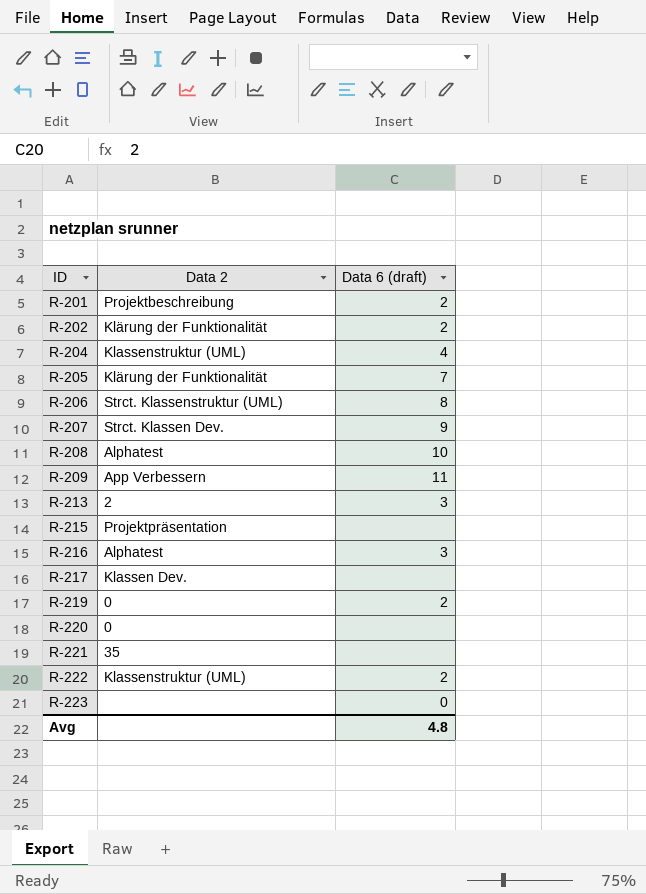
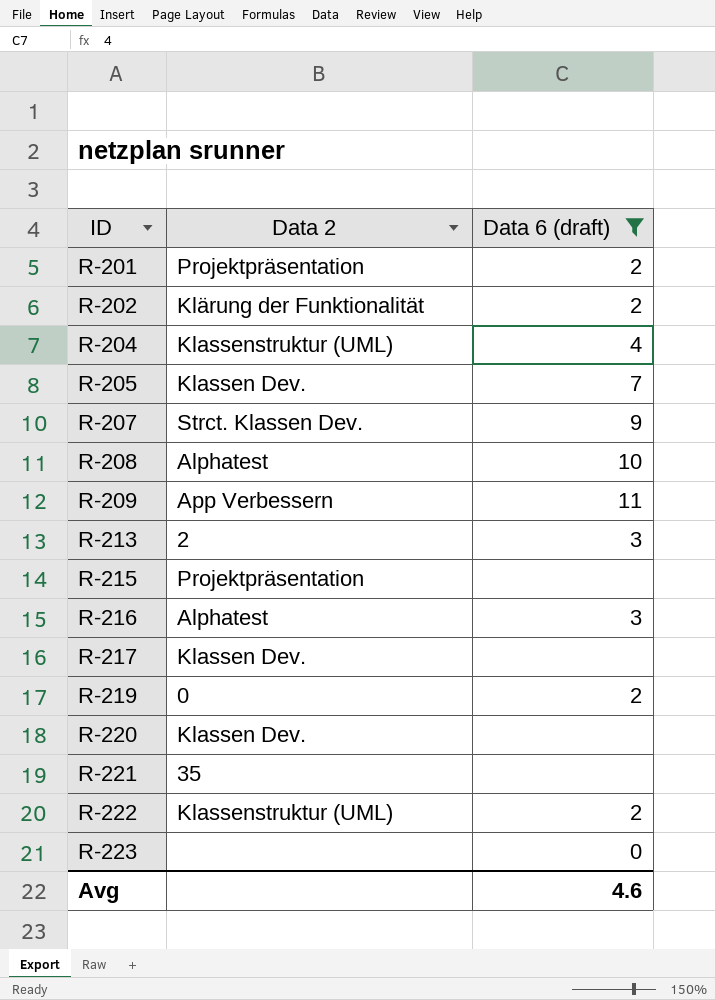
filter: none -> Data 6 (draft) != 8
R-201 | Data 2: Projektbeschreibung -> Projektpräsentation
R-205 | Data 2: Klärung der Funktionalität -> Klassen Dev.
R-220 | Data 2: 0 -> Klassen Dev.
Avg | Data 6 (draft): 4.8 -> 4.6

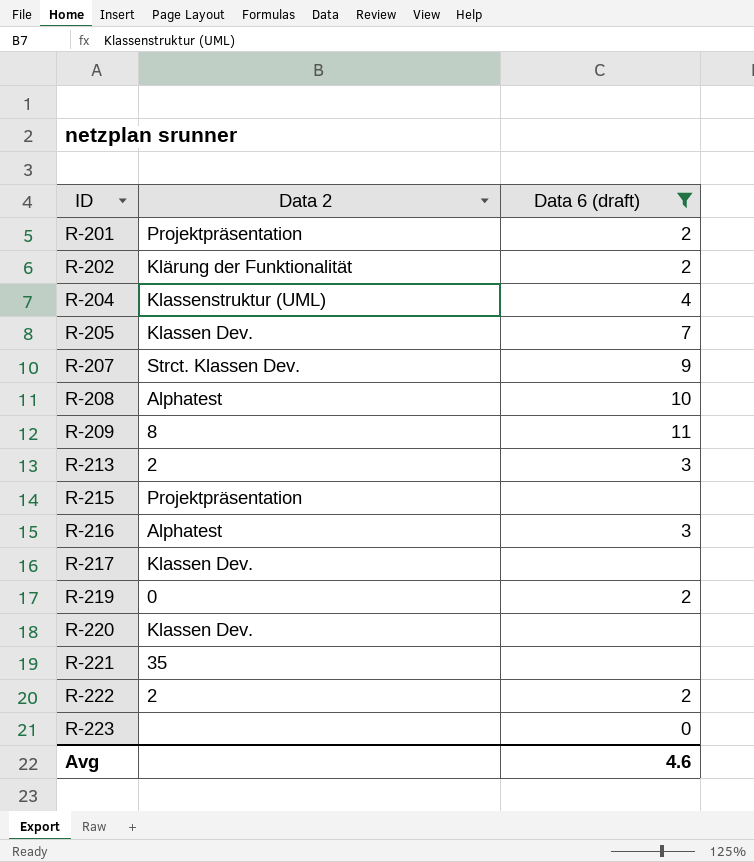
R-209 | Data 2: App Verbessern -> 8
R-222 | Data 2: Klassenstruktur (UML) -> 2

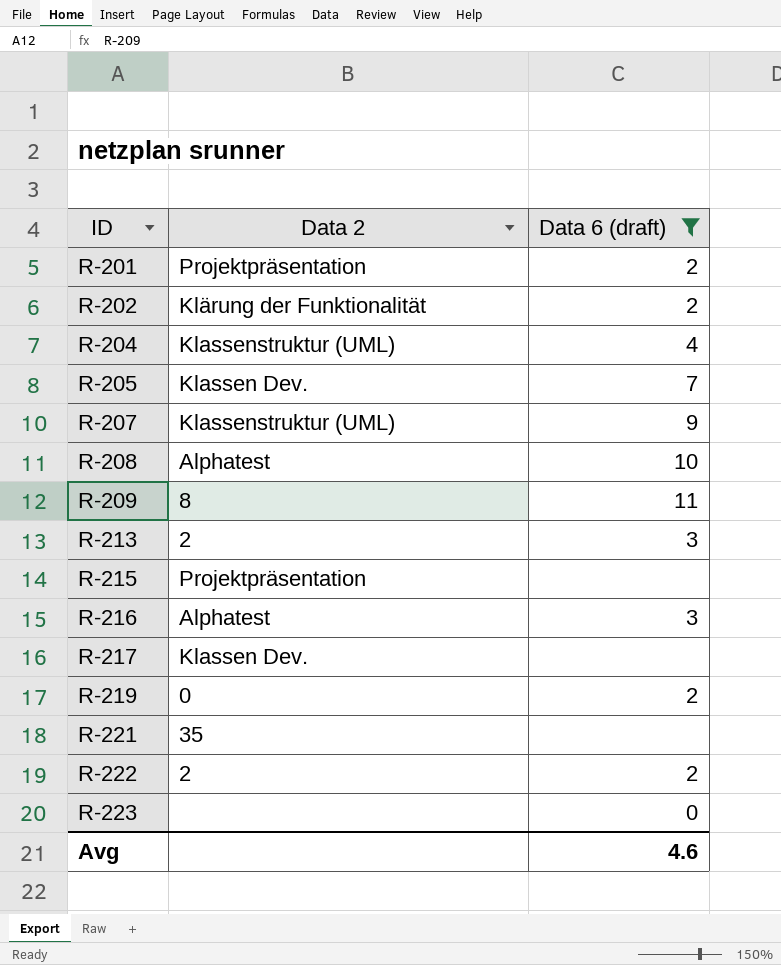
row R-220: Klassen Dev. | none -> none
R-207 | Data 2: Strct. Klassen Dev. -> Klassenstruktur (UML)

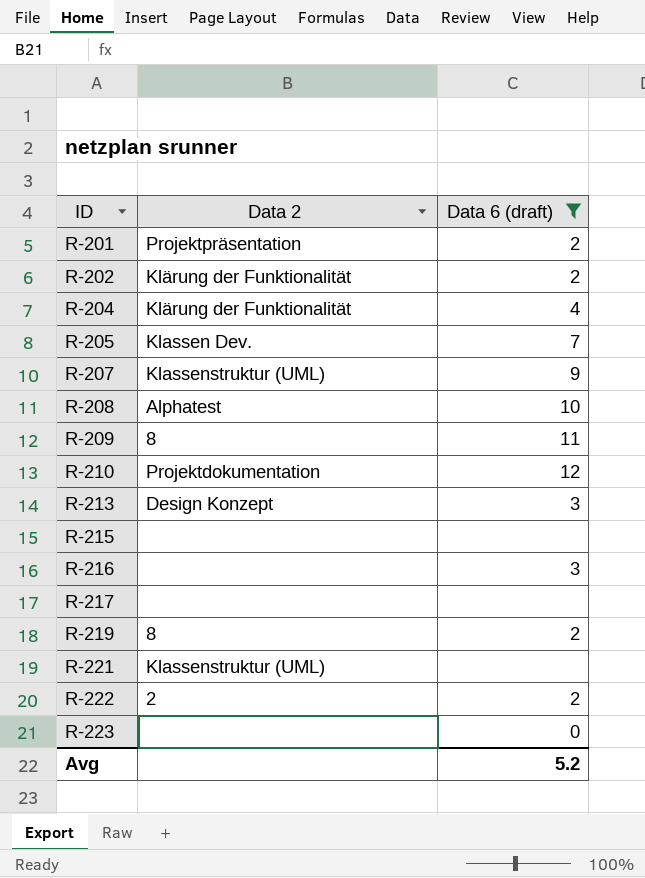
R-204 | Data 2: Klassenstruktur (UML) -> Klärung der Funktionalität
row R-210: none -> Projektdokumentation | 12
R-213 | Data 2: 2 -> Design Konzept
R-215 | Data 2: Projektpräsentation -> none
R-216 | Data 2: Alphatest -> none
R-217 | Data 2: Klassen Dev. -> none
R-219 | Data 2: 0 -> 8
R-221 | Data 2: 35 -> Klassenstruktur (UML)
Avg | Data 6 (draft): 4.6 -> 5.2

